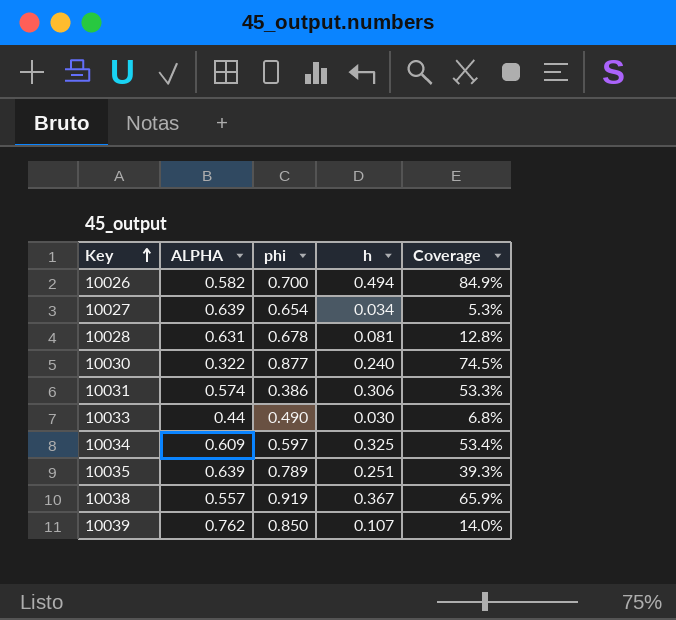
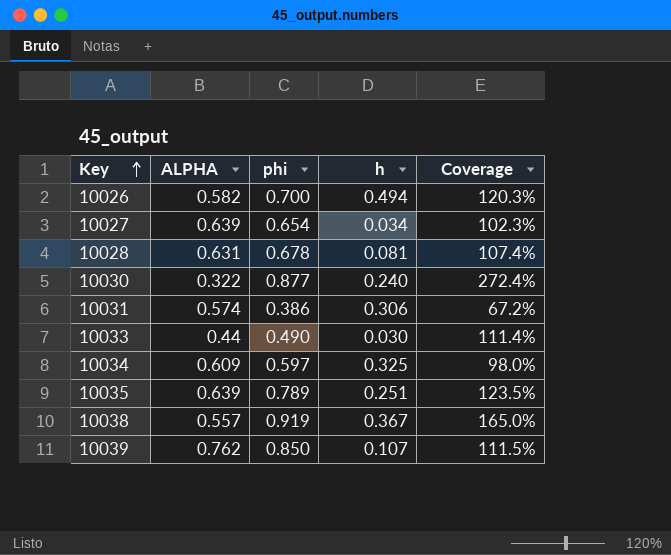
column Coverage | formula: [h] / [ALPHA] -> [phi] / [ALPHA]

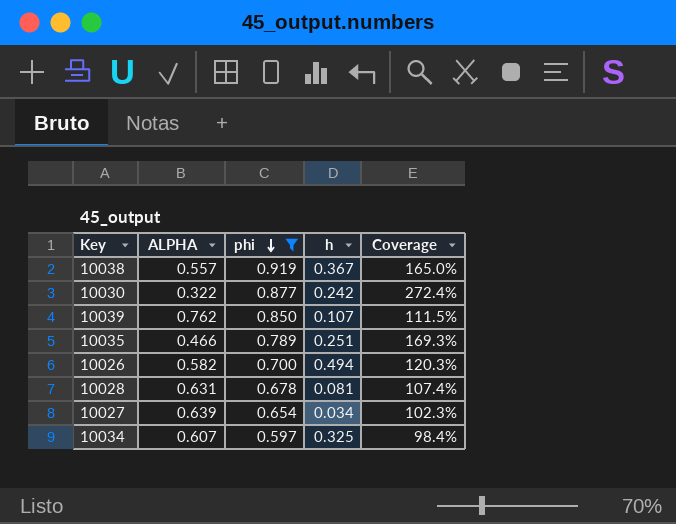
filter: none -> phi >= 0.597
row order: Key ascending -> phi descending
10030 | h: 0.240 -> 0.242
10035 | ALPHA: 0.639 -> 0.466
10035 | Coverage: 123.5% -> 169.3%
10034 | ALPHA: 0.609 -> 0.607
10034 | Coverage: 98.0% -> 98.4%

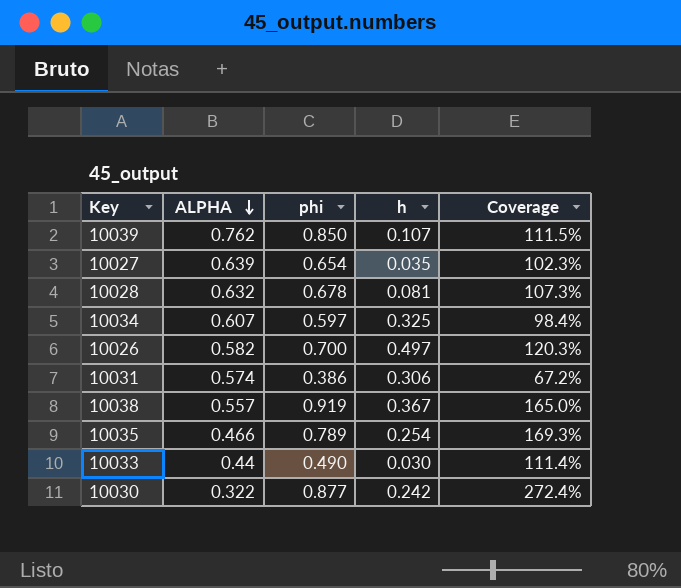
filter: phi >= 0.597 -> none
row order: phi descending -> ALPHA descending
10027 | h: 0.034 -> 0.035
10028 | ALPHA: 0.631 -> 0.632
10028 | Coverage: 107.4% -> 107.3%
10026 | h: 0.494 -> 0.497
10035 | h: 0.251 -> 0.254

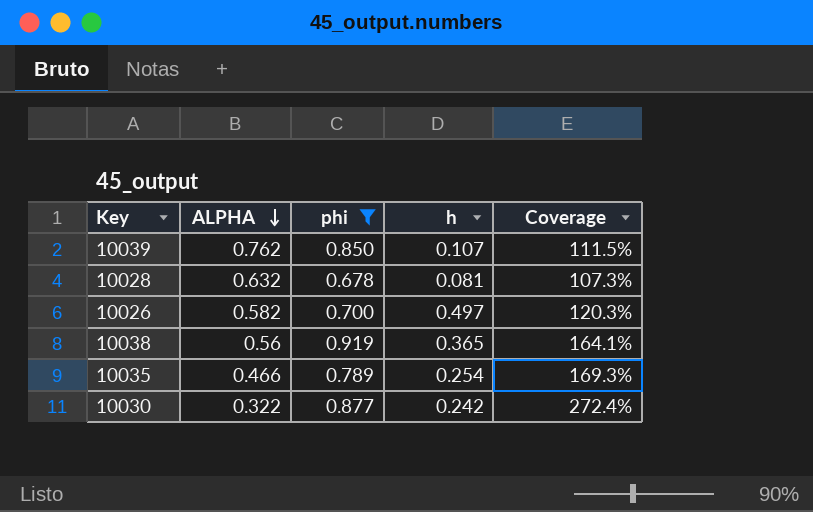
filter: none -> phi >= 0.678
10038 | ALPHA: 0.557 -> 0.56
10038 | h: 0.367 -> 0.365
10038 | Coverage: 165.0% -> 164.1%

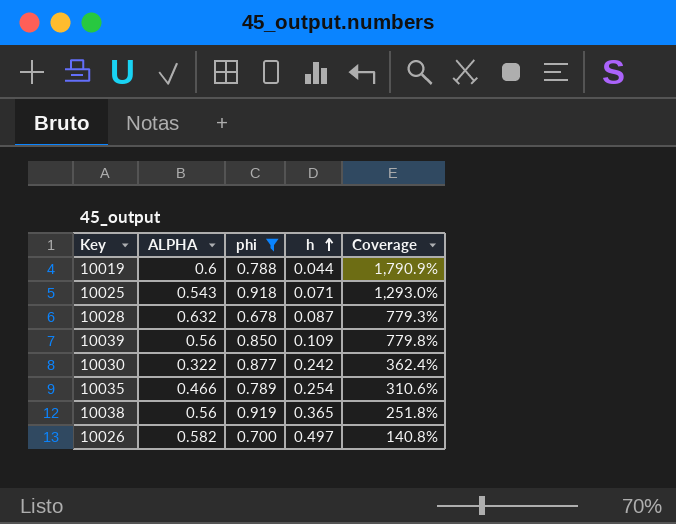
row order: ALPHA descending -> h ascending
column Coverage | formula: [phi] / [ALPHA] -> [phi] / [h]
row 10019: none -> 0.6 | 0.788 | 0.044 | 1,790.9%
row 10025: none -> 0.543 | 0.918 | 0.071 | 1,293.0%
10028 | h: 0.081 -> 0.087
10039 | ALPHA: 0.762 -> 0.56
10039 | h: 0.107 -> 0.109

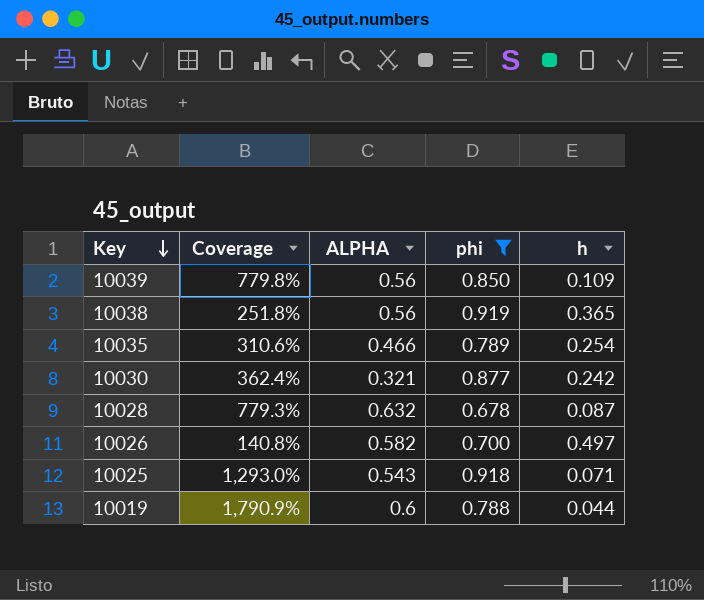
row order: h ascending -> Key descending
column Coverage | position: 5 -> 2
10030 | ALPHA: 0.322 -> 0.321

